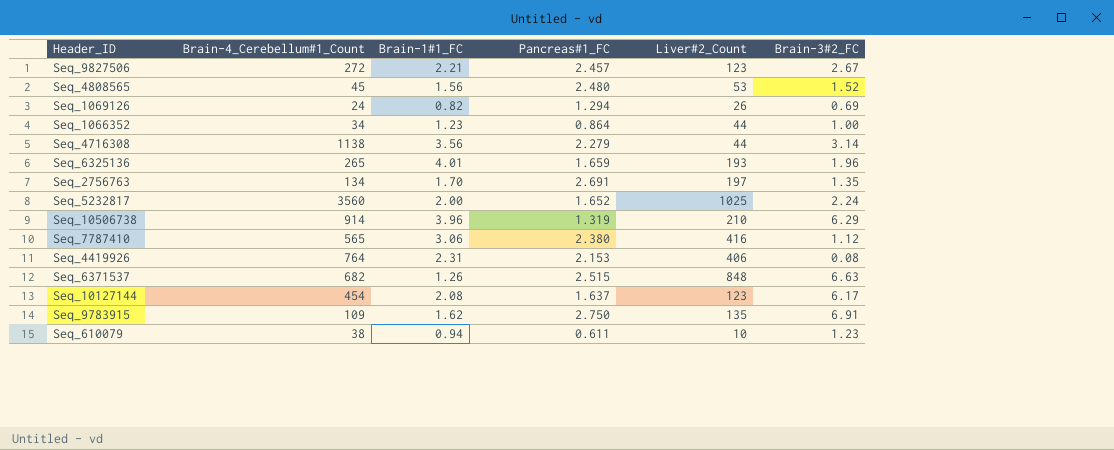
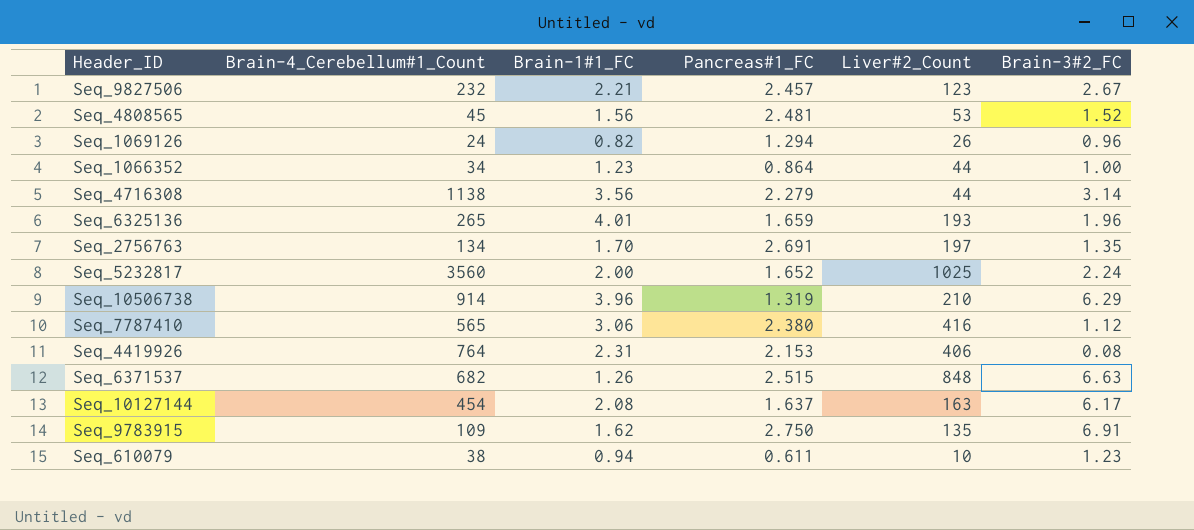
Seq_9827506 | Brain-4_Cerebellum#1_Count: 272 -> 232
Seq_4808565 | Pancreas#1_FC: 2.480 -> 2.481
Seq_1069126 | Brain-3#2_FC: 0.69 -> 0.96
Seq_10127144 | Liver#2_Count: 123 -> 163

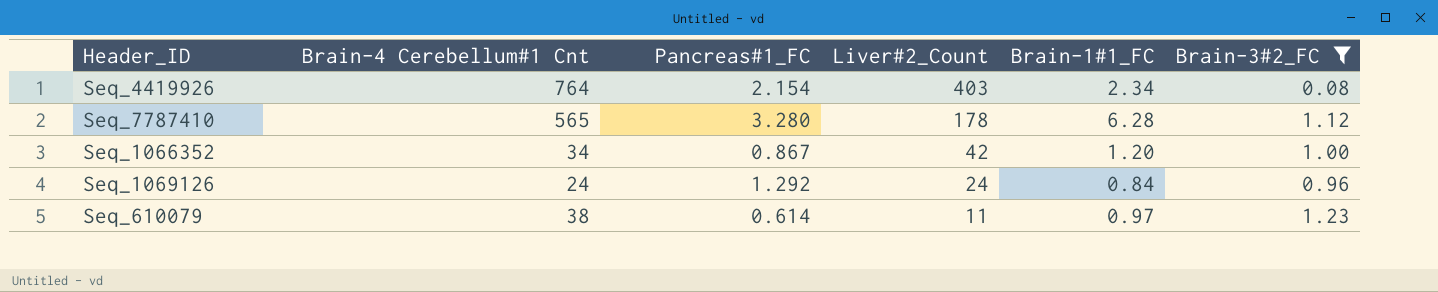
filter: none -> Brain-3#2_FC <= 1.23
row order: none -> Liver#2_Count descending
column name: Brain-4_Cerebellum#1_Count -> Brain-4 Cerebellum#1 Cnt
column Brain-1#1_FC | position: 3 -> 5
Seq_4419926 | Pancreas#1_FC: 2.153 -> 2.154
Seq_4419926 | Liver#2_Count: 406 -> 403
Seq_4419926 | Brain-1#1_FC: 2.31 -> 2.34
Seq_7787410 | Pancreas#1_FC: 2.380 -> 3.280
Seq_7787410 | Liver#2_Count: 416 -> 178
Seq_7787410 | Brain-1#1_FC: 3.06 -> 6.28
Seq_1066352 | Pancreas#1_FC: 0.864 -> 0.867
Seq_1066352 | Liver#2_Count: 44 -> 42
Seq_1066352 | Brain-1#1_FC: 1.23 -> 1.20
Seq_1069126 | Pancreas#1_FC: 1.294 -> 1.292
Seq_1069126 | Liver#2_Count: 26 -> 24
Seq_1069126 | Brain-1#1_FC: 0.82 -> 0.84
Seq_610079 | Pancreas#1_FC: 0.611 -> 0.614
Seq_610079 | Liver#2_Count: 10 -> 11
Seq_610079 | Brain-1#1_FC: 0.94 -> 0.97

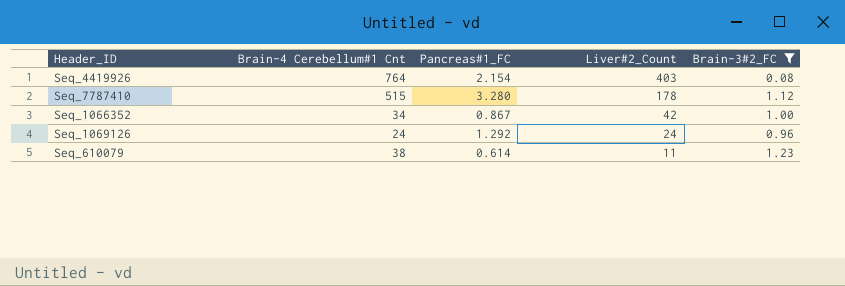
column Brain-1#1_FC | position: 5 -> none
Seq_7787410 | Brain-4 Cerebellum#1 Cnt: 565 -> 515

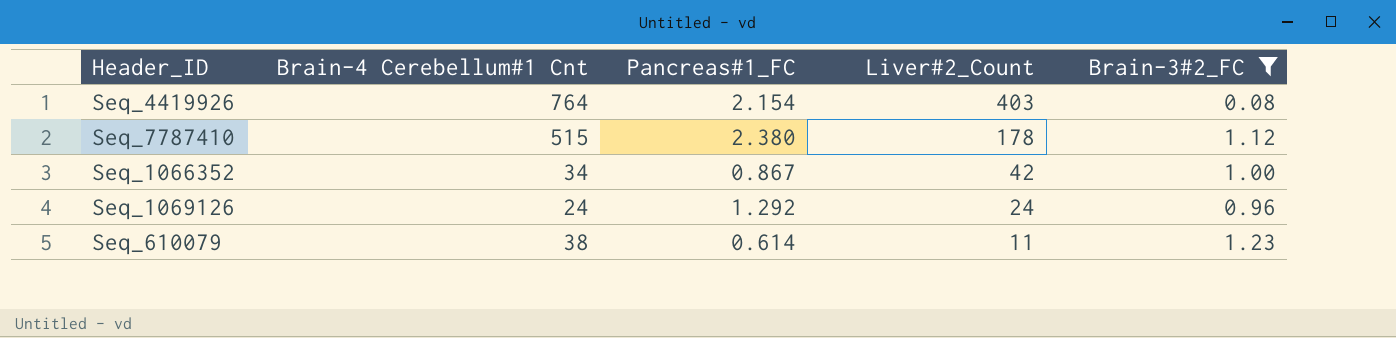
Seq_7787410 | Pancreas#1_FC: 3.280 -> 2.380

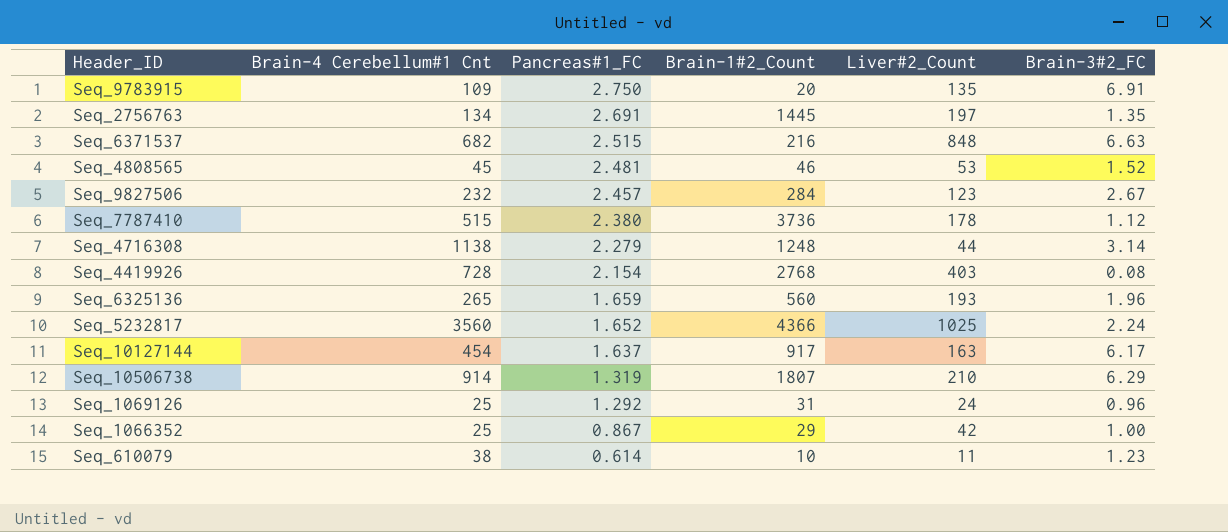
filter: Brain-3#2_FC <= 1.23 -> none
row order: Liver#2_Count descending -> Pancreas#1_FC descending
column Brain-1#2_Count | position: none -> 4
Seq_4419926 | Brain-4 Cerebellum#1 Cnt: 764 -> 728
Seq_1069126 | Brain-4 Cerebellum#1 Cnt: 24 -> 25
Seq_1066352 | Brain-4 Cerebellum#1 Cnt: 34 -> 25

